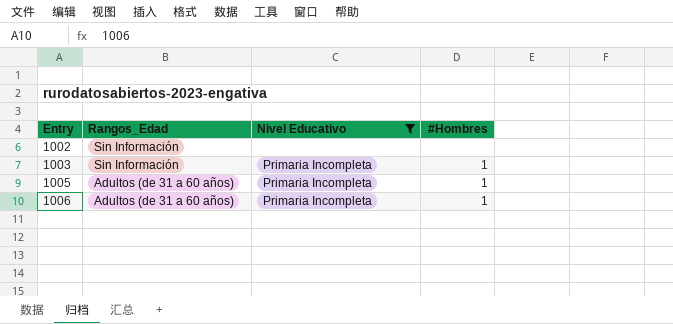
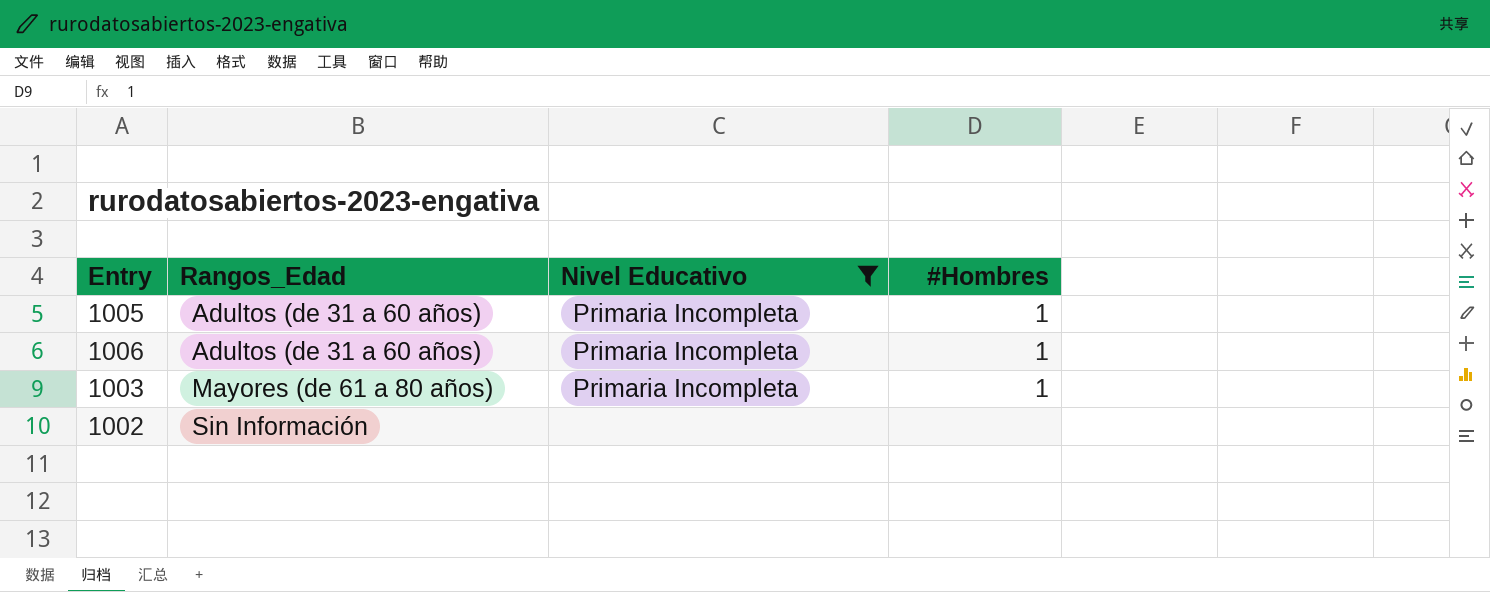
row order: Entry ascending -> Rangos_Edad ascending
1003 | Rangos_Edad: Sin Información -> Mayores (de 61 a 80 años)

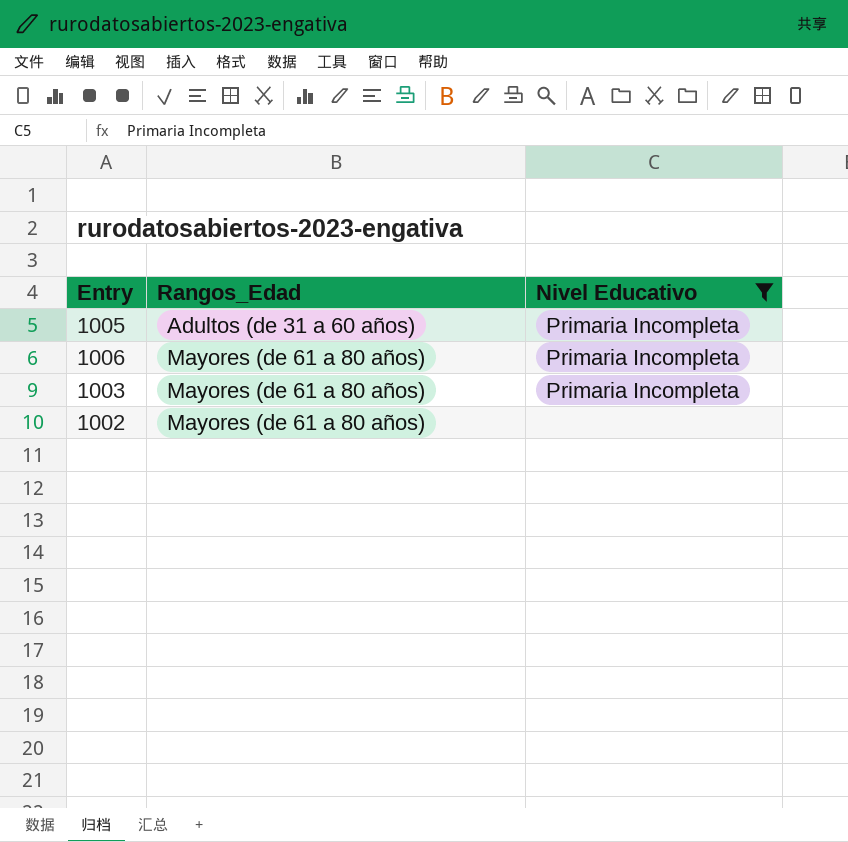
column #Hombres | position: 4 -> none
1006 | Rangos_Edad: Adultos (de 31 a 60 años) -> Mayores (de 61 a 80 años)
1002 | Rangos_Edad: Sin Información -> Mayores (de 61 a 80 años)

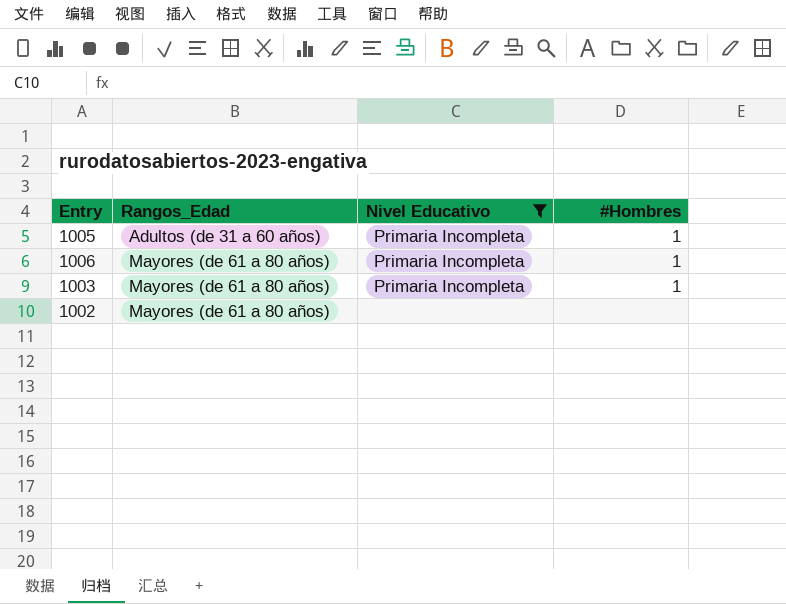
column #Hombres | position: none -> 4

